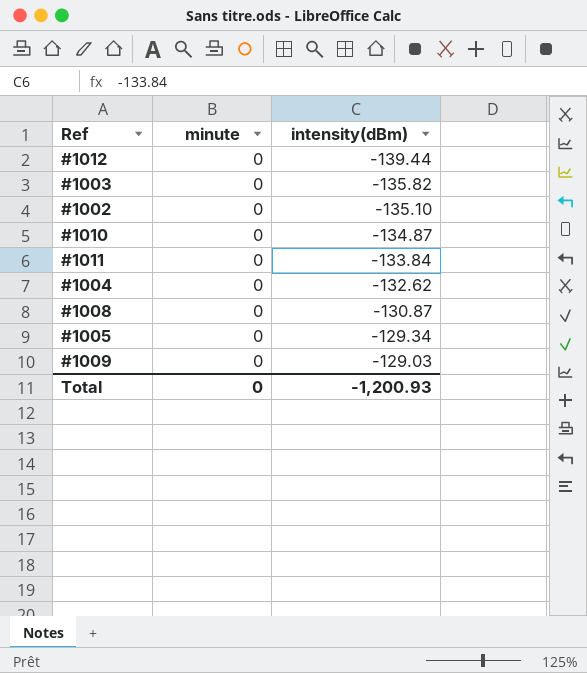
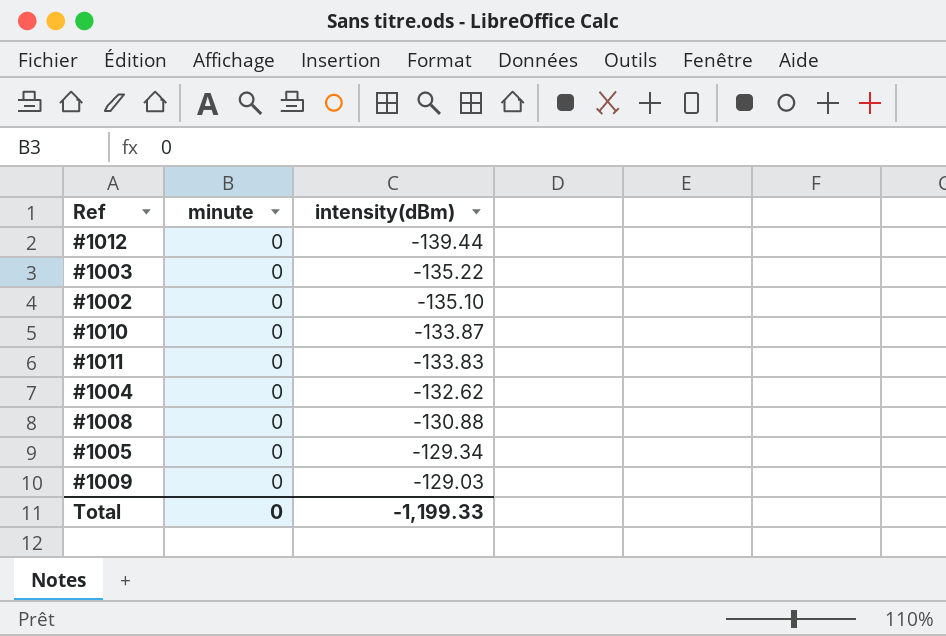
#1003 | intensity(dBm): -135.82 -> -135.22
#1010 | intensity(dBm): -134.87 -> -133.87
#1011 | intensity(dBm): -133.84 -> -133.83
#1008 | intensity(dBm): -130.87 -> -130.88
Total | intensity(dBm): -1,200.93 -> -1,199.33

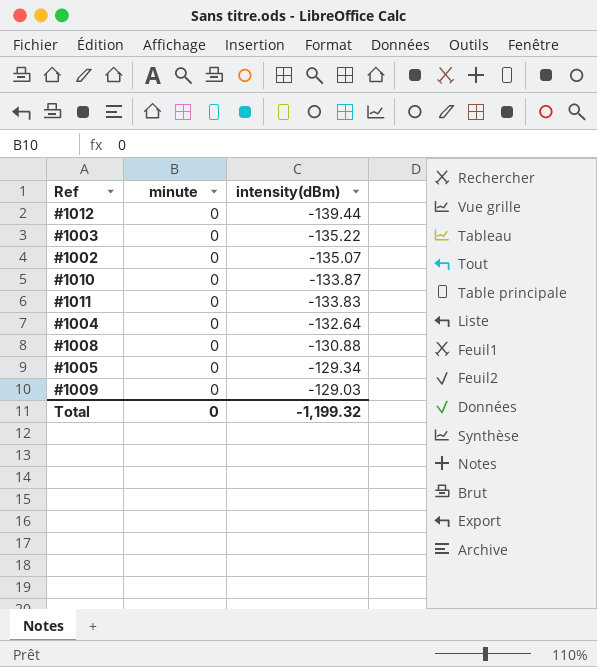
#1002 | intensity(dBm): -135.10 -> -135.07
#1004 | intensity(dBm): -132.62 -> -132.64
Total | intensity(dBm): -1,199.33 -> -1,199.32

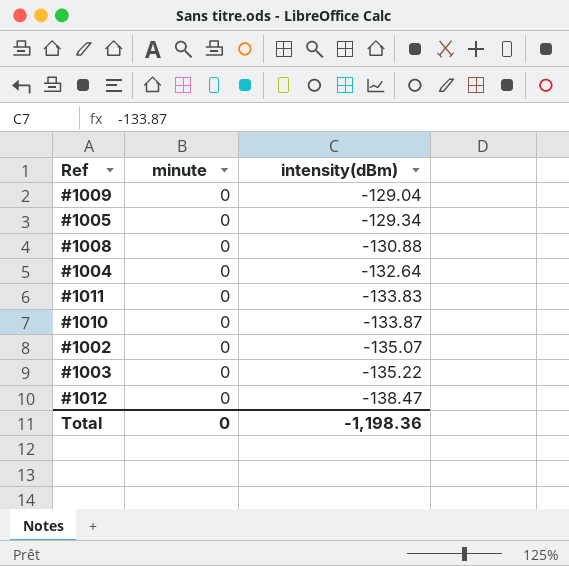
row order: intensity(dBm) ascending -> intensity(dBm) descending
#1009 | intensity(dBm): -129.03 -> -129.04
#1012 | intensity(dBm): -139.44 -> -138.47
Total | intensity(dBm): -1,199.32 -> -1,198.36

